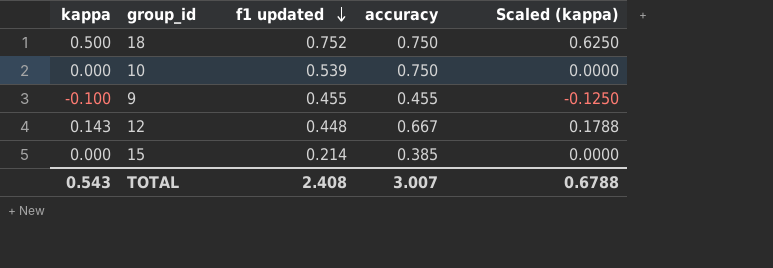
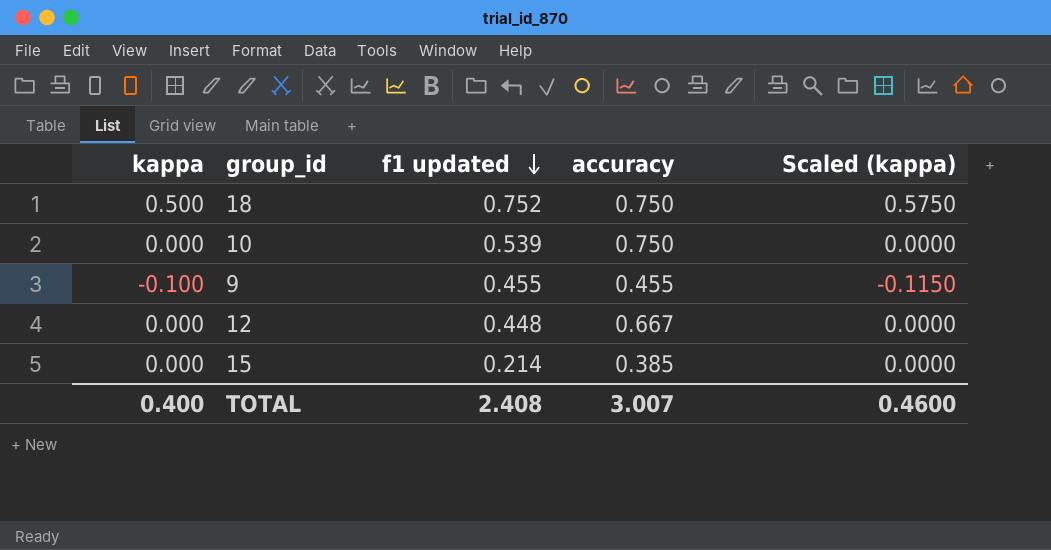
column Scaled (kappa) | formula: [kappa] * 1.25 -> [kappa] * 1.15
12 | kappa: 0.143 -> 0.000
TOTAL | kappa: 0.543 -> 0.400
TOTAL | Scaled (kappa): 0.6788 -> 0.4600

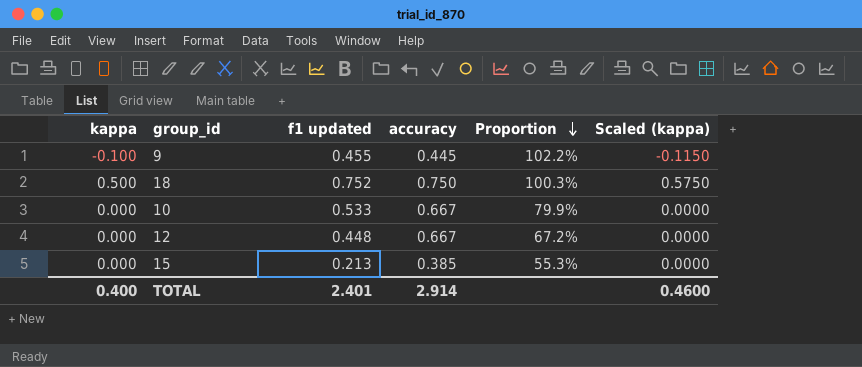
row order: f1 updated descending -> Proportion descending
column Proportion | formula: none -> [f1 updated] / [accuracy]
9 | accuracy: 0.455 -> 0.445
10 | f1 updated: 0.539 -> 0.533
10 | accuracy: 0.750 -> 0.667
15 | f1 updated: 0.214 -> 0.213
TOTAL | f1 updated: 2.408 -> 2.401
TOTAL | accuracy: 3.007 -> 2.914

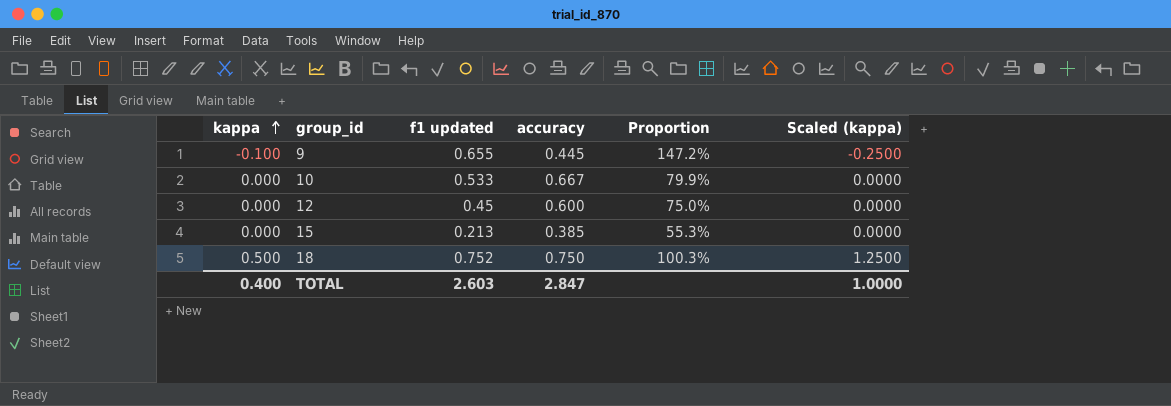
row order: Proportion descending -> kappa ascending
column Scaled (kappa) | formula: [kappa] * 1.15 -> [kappa] * 2.5
9 | f1 updated: 0.455 -> 0.655
9 | Proportion: 102.2% -> 147.2%
12 | f1 updated: 0.448 -> 0.45
12 | accuracy: 0.667 -> 0.600
12 | Proportion: 67.2% -> 75.0%
TOTAL | f1 updated: 2.401 -> 2.603
TOTAL | accuracy: 2.914 -> 2.847
TOTAL | Scaled (kappa): 0.4600 -> 1.0000

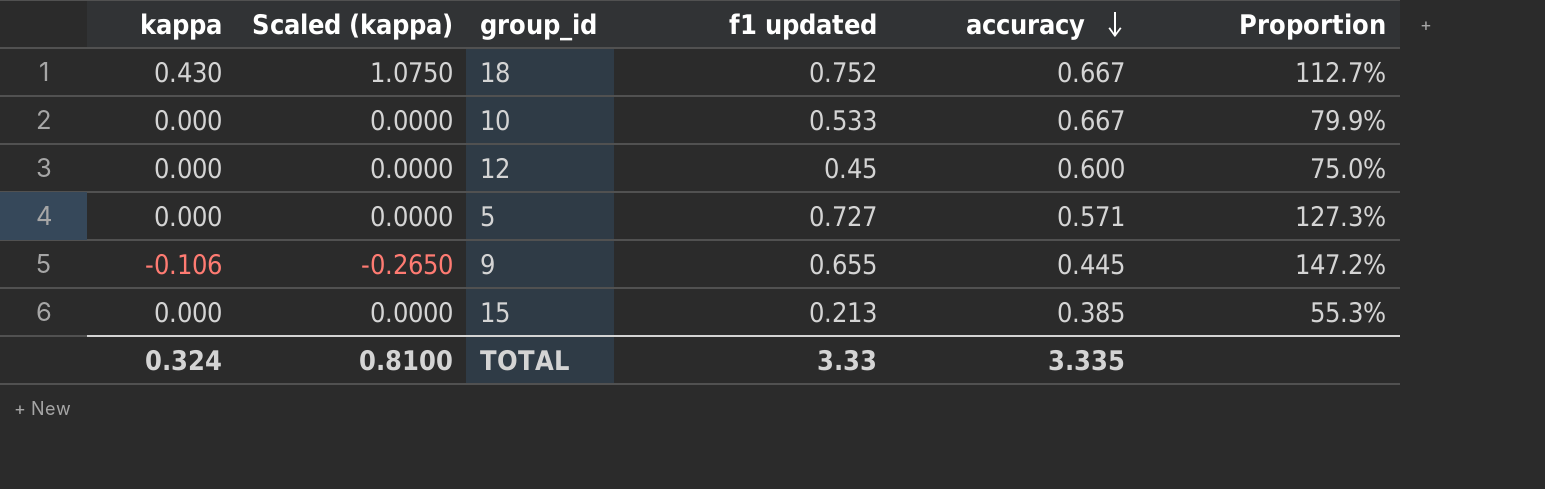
row order: kappa ascending -> accuracy descending
column Scaled (kappa) | position: 6 -> 2
18 | kappa: 0.500 -> 0.430
18 | Scaled (kappa): 1.2500 -> 1.0750
18 | accuracy: 0.750 -> 0.667
18 | Proportion: 100.3% -> 112.7%
row 5: none -> 0.000 | 0.0000 | 0.727 | 0.571 | 127.3%
9 | kappa: -0.100 -> -0.106
9 | Scaled (kappa): -0.2500 -> -0.2650
TOTAL | kappa: 0.400 -> 0.324
TOTAL | Scaled (kappa): 1.0000 -> 0.8100
TOTAL | f1 updated: 2.603 -> 3.33
TOTAL | accuracy: 2.847 -> 3.335

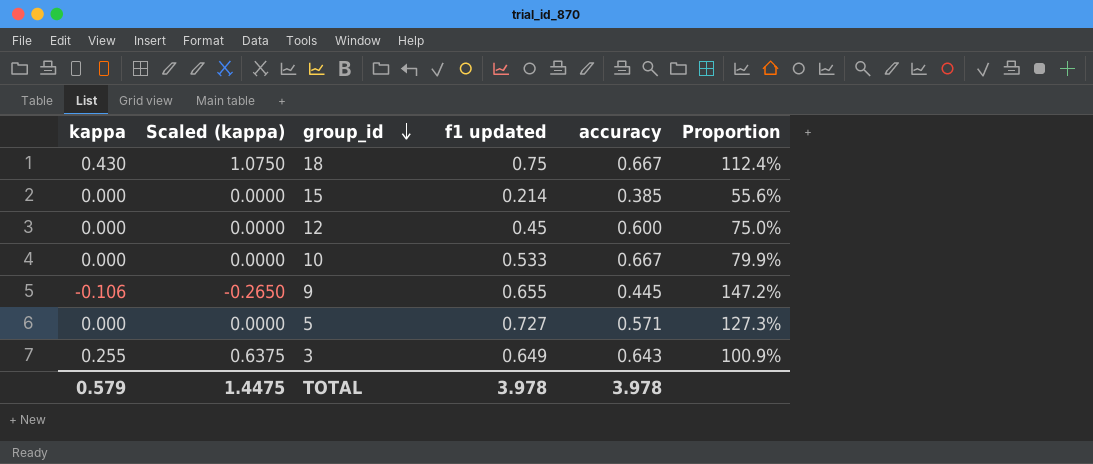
row order: accuracy descending -> group_id descending
18 | f1 updated: 0.752 -> 0.75
18 | Proportion: 112.7% -> 112.4%
15 | f1 updated: 0.213 -> 0.214
15 | Proportion: 55.3% -> 55.6%
row 3: none -> 0.255 | 0.6375 | 0.649 | 0.643 | 100.9%
TOTAL | kappa: 0.324 -> 0.579
TOTAL | Scaled (kappa): 0.8100 -> 1.4475
TOTAL | f1 updated: 3.33 -> 3.978
TOTAL | accuracy: 3.335 -> 3.978

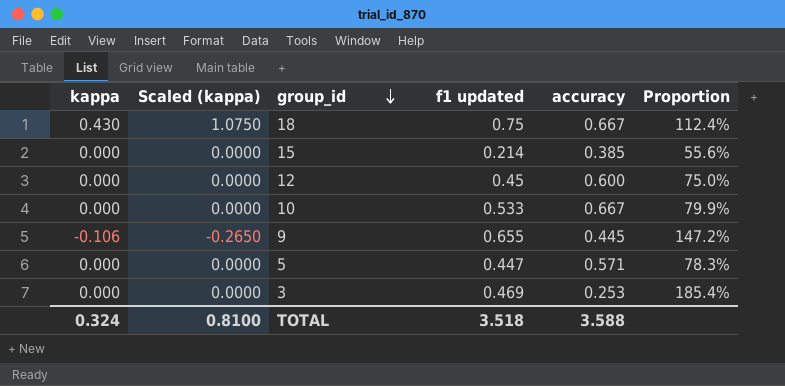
5 | f1 updated: 0.727 -> 0.447
5 | Proportion: 127.3% -> 78.3%
3 | kappa: 0.255 -> 0.000
3 | Scaled (kappa): 0.6375 -> 0.0000
3 | f1 updated: 0.649 -> 0.469
3 | accuracy: 0.643 -> 0.253
3 | Proportion: 100.9% -> 185.4%
TOTAL | kappa: 0.579 -> 0.324
TOTAL | Scaled (kappa): 1.4475 -> 0.8100
TOTAL | f1 updated: 3.978 -> 3.518
TOTAL | accuracy: 3.978 -> 3.588

